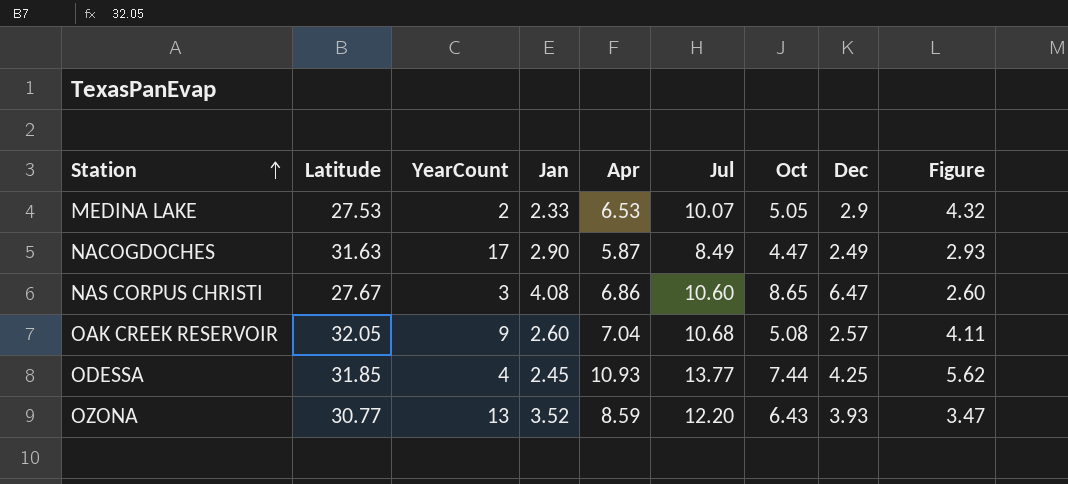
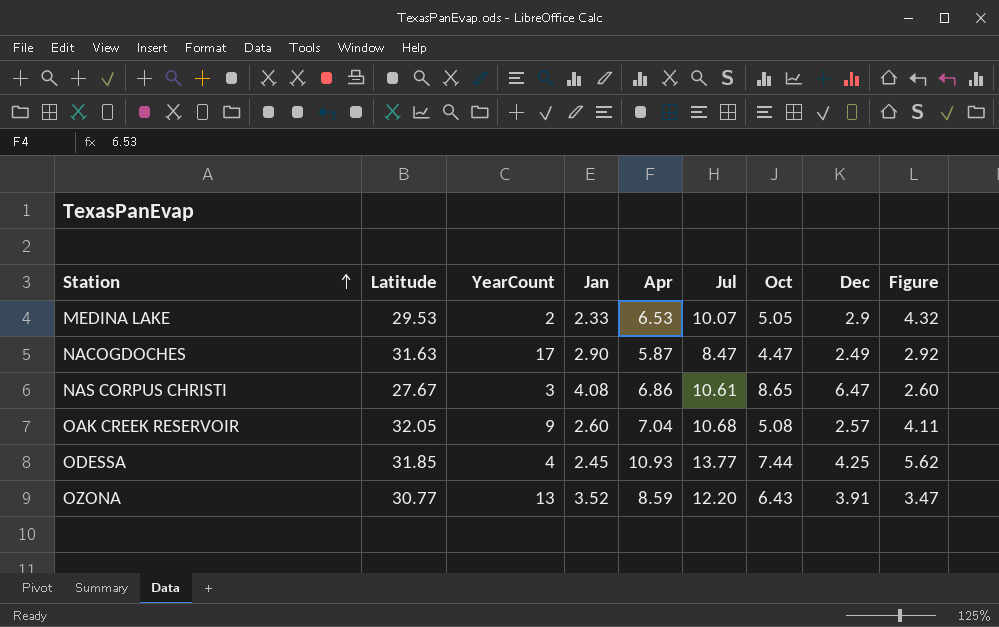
MEDINA LAKE | Latitude: 27.53 -> 29.53
NACOGDOCHES | Jul: 8.49 -> 8.47
NACOGDOCHES | Figure: 2.93 -> 2.92
NAS CORPUS CHRISTI | Jul: 10.60 -> 10.61
OZONA | Dec: 3.93 -> 3.91

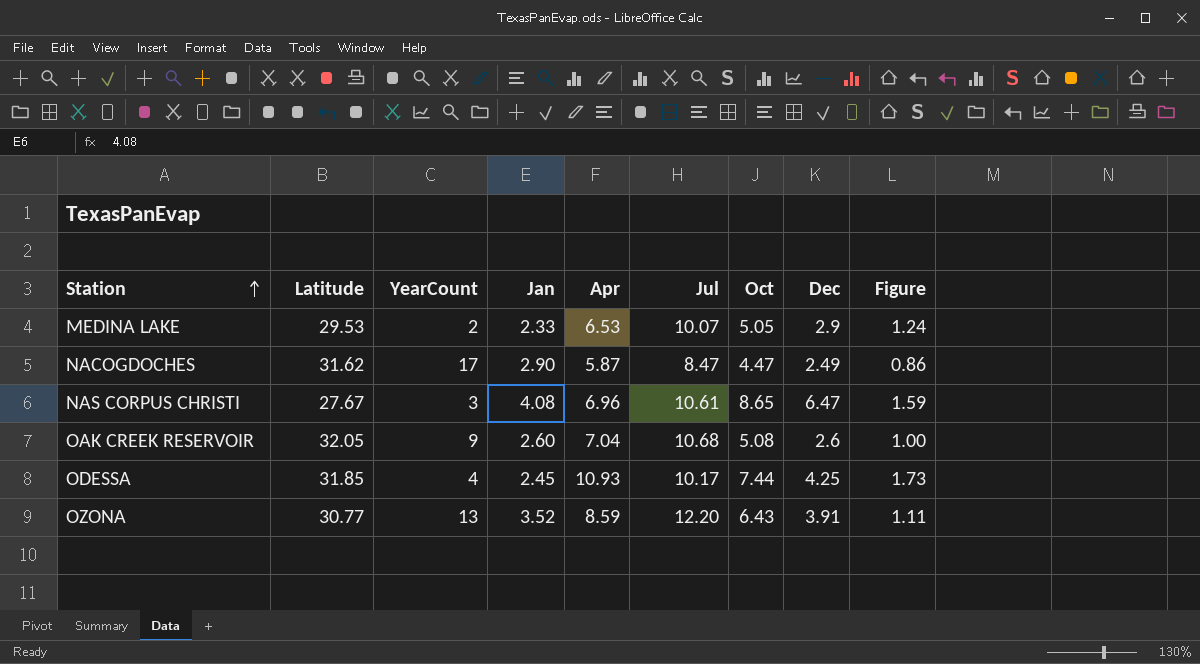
column Figure | formula: [Jul] / [Jan] -> [Dec] / [Jan]
NACOGDOCHES | Latitude: 31.63 -> 31.62
NAS CORPUS CHRISTI | Apr: 6.86 -> 6.96
OAK CREEK RESERVOIR | Dec: 2.57 -> 2.6
ODESSA | Jul: 13.77 -> 10.17

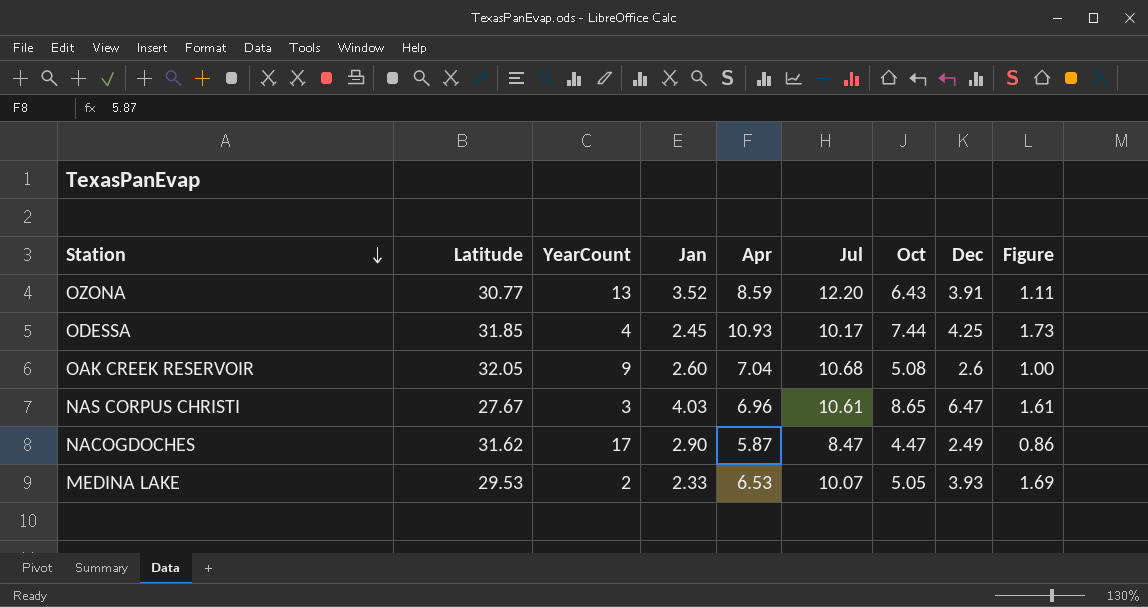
row order: Station ascending -> Station descending
NAS CORPUS CHRISTI | Jan: 4.08 -> 4.03
NAS CORPUS CHRISTI | Figure: 1.59 -> 1.61
MEDINA LAKE | Dec: 2.9 -> 3.93
MEDINA LAKE | Figure: 1.24 -> 1.69

